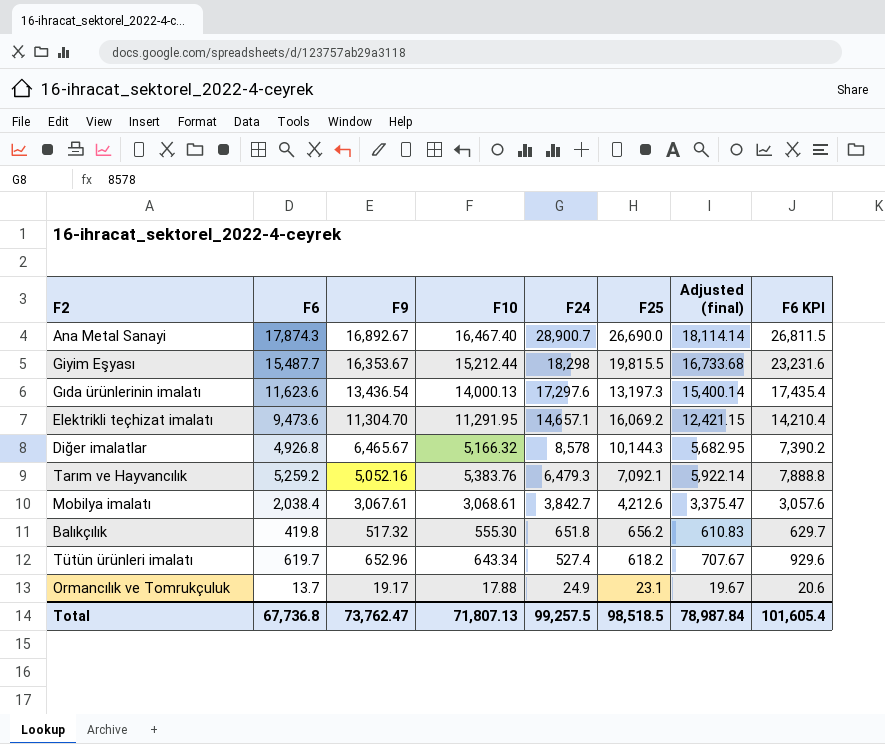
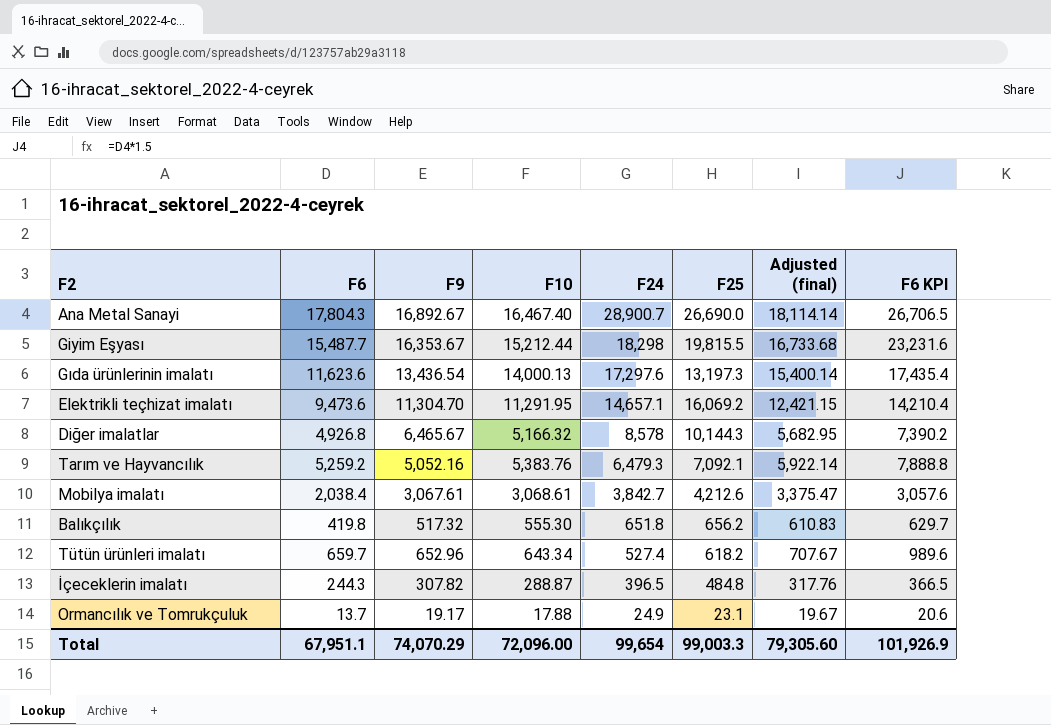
Ana Metal Sanayi | F6: 17,874.3 -> 17,804.3
Ana Metal Sanayi | F6 KPI: 26,811.5 -> 26,706.5
Tütün ürünleri imalatı | F6: 619.7 -> 659.7
Tütün ürünleri imalatı | F6 KPI: 929.6 -> 989.6
row İçeceklerin imalatı: none -> 244.3 | 307.82 | 288.87 | 396.5 | 484.8 | 317.76 | 366.5
Total | F6: 67,736.8 -> 67,951.1
Total | F9: 73,762.47 -> 74,070.29
Total | F10: 71,807.13 -> 72,096.00
Total | F24: 99,257.5 -> 99,654
Total | F25: 98,518.5 -> 99,003.3
Total | Adjusted (final): 78,987.84 -> 79,305.60
Total | F6 KPI: 101,605.4 -> 101,926.9

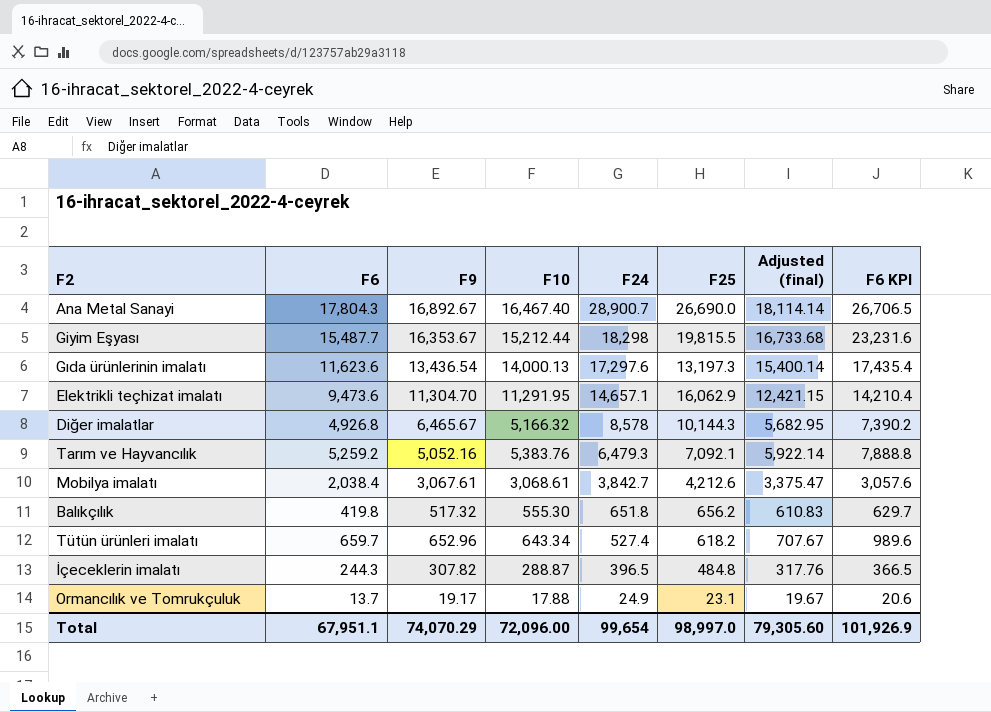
Elektrikli teçhizat imalatı | F25: 16,069.2 -> 16,062.9
Total | F25: 99,003.3 -> 98,997.0

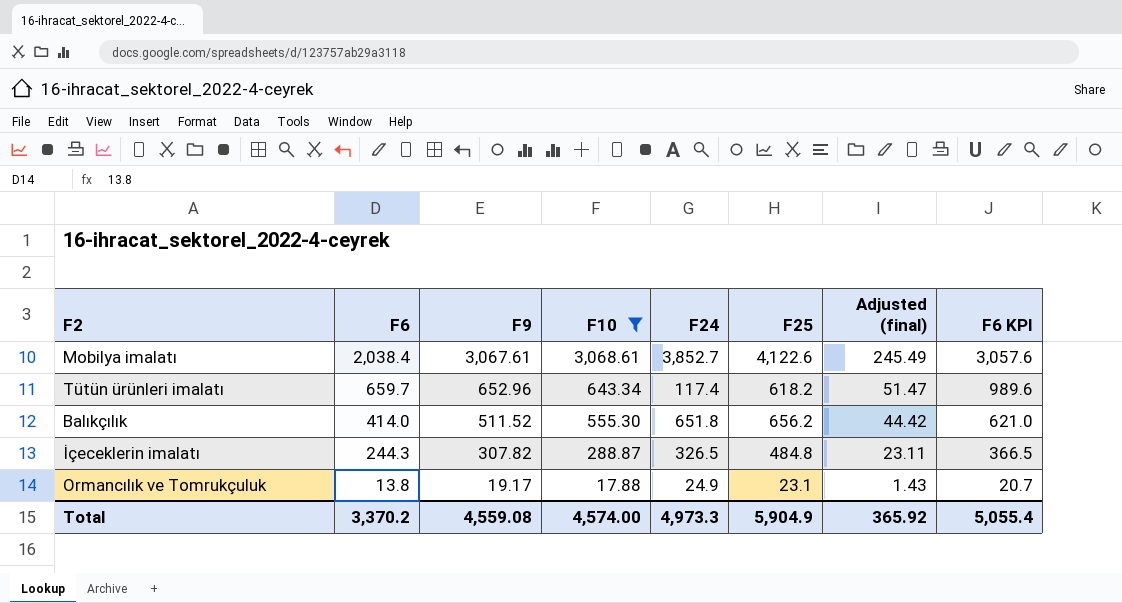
filter: none -> F10 <= 3,068.61
row order: F24 descending -> F6 descending
column Adjusted (final) | formula: [F10] * 1.1 -> [F10] * 0.08
Mobilya imalatı | F24: 3,842.7 -> 3,852.7
Mobilya imalatı | F25: 4,212.6 -> 4,122.6
Tütün ürünleri imalatı | F24: 527.4 -> 117.4
Balıkçılık | F6: 419.8 -> 414.0
Balıkçılık | F9: 517.32 -> 511.52
Balıkçılık | F6 KPI: 629.7 -> 621.0
İçeceklerin imalatı | F24: 396.5 -> 326.5
Ormancılık ve Tomrukçuluk | F6: 13.7 -> 13.8
Ormancılık ve Tomrukçuluk | F6 KPI: 20.6 -> 20.7
Total | F6: 67,951.1 -> 3,370.2
Total | F9: 74,070.29 -> 4,559.08
Total | F10: 72,096.00 -> 4,574.00
Total | F24: 99,654 -> 4,973.3
Total | F25: 98,997.0 -> 5,904.9
Total | Adjusted (final): 79,305.60 -> 365.92
Total | F6 KPI: 101,926.9 -> 5,055.4

